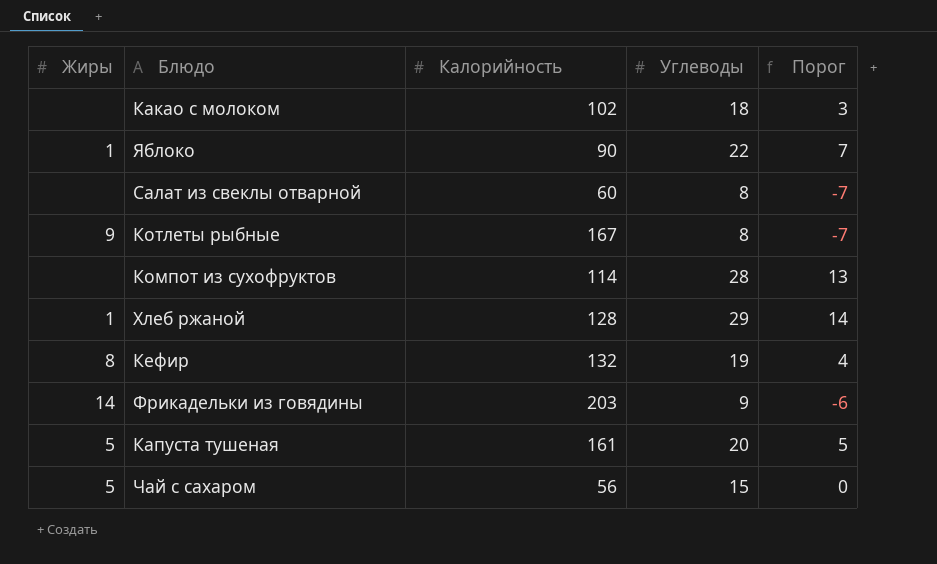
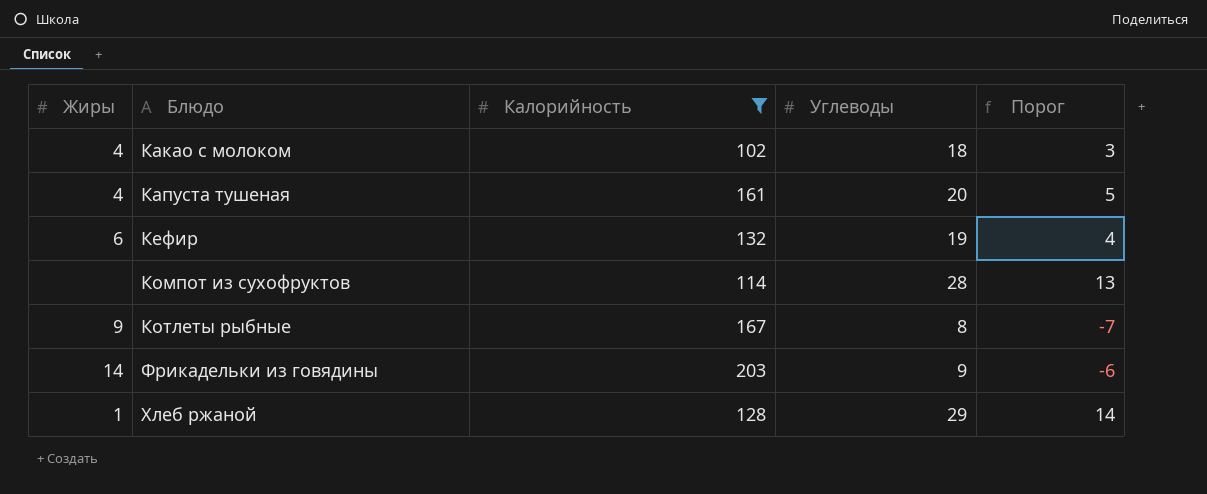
filter: none -> Калорийность >= 102
row order: none -> Блюдо ascending
Какао с молоком | Жиры: none -> 4
Капуста тушеная | Жиры: 5 -> 4
Кефир | Жиры: 8 -> 6

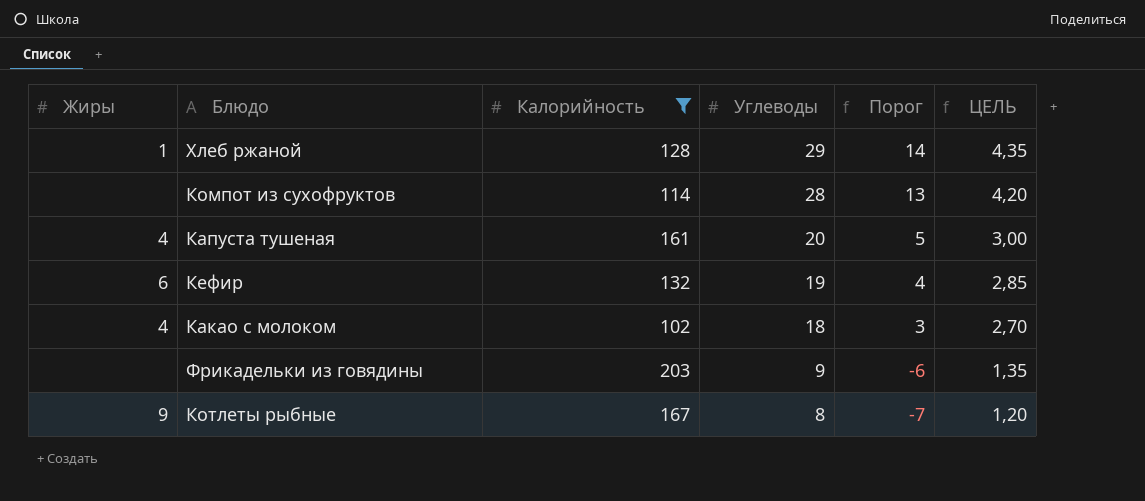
row order: Блюдо ascending -> Углеводы descending
column ЦЕЛЬ | formula: none -> [Углеводы] * 0,15
Фрикадельки из говядины | Жиры: 14 -> none

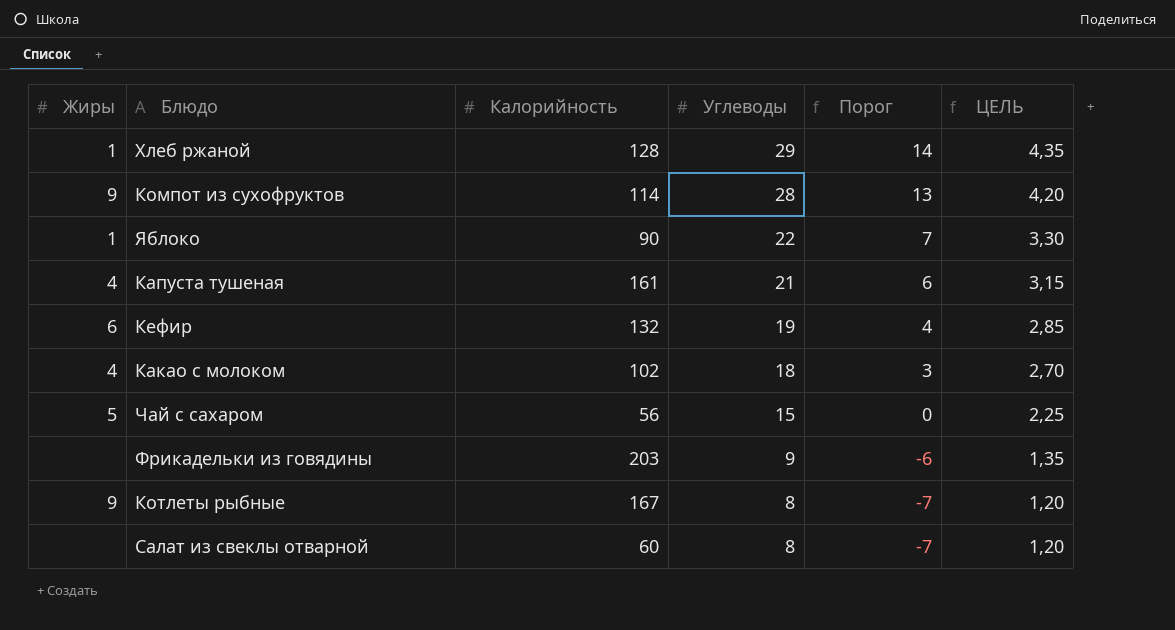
filter: Калорийность >= 102 -> none
Компот из сухофруктов | Жиры: none -> 9
Капуста тушеная | Углеводы: 20 -> 21
Капуста тушеная | Порог: 5 -> 6
Капуста тушеная | ЦЕЛЬ: 3,00 -> 3,15

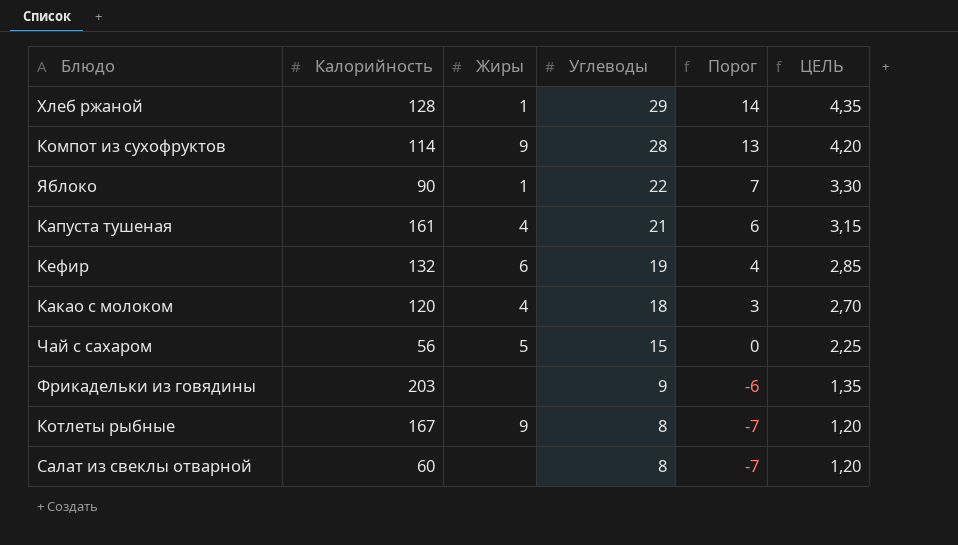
column Жиры | position: 1 -> 3
Какао с молоком | Калорийность: 102 -> 120

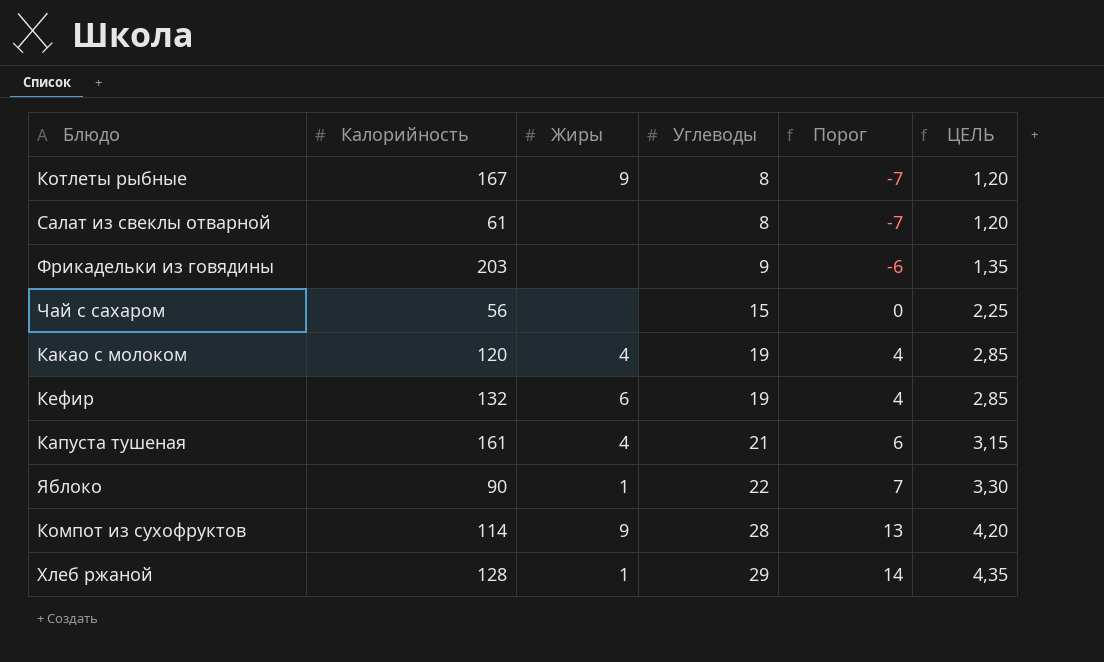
row order: Углеводы descending -> Углеводы ascending
Салат из свеклы отварной | Калорийность: 60 -> 61
Чай с сахаром | Жиры: 5 -> none
Какао с молоком | Углеводы: 18 -> 19
Какао с молоком | Порог: 3 -> 4
Какао с молоком | ЦЕЛЬ: 2,70 -> 2,85

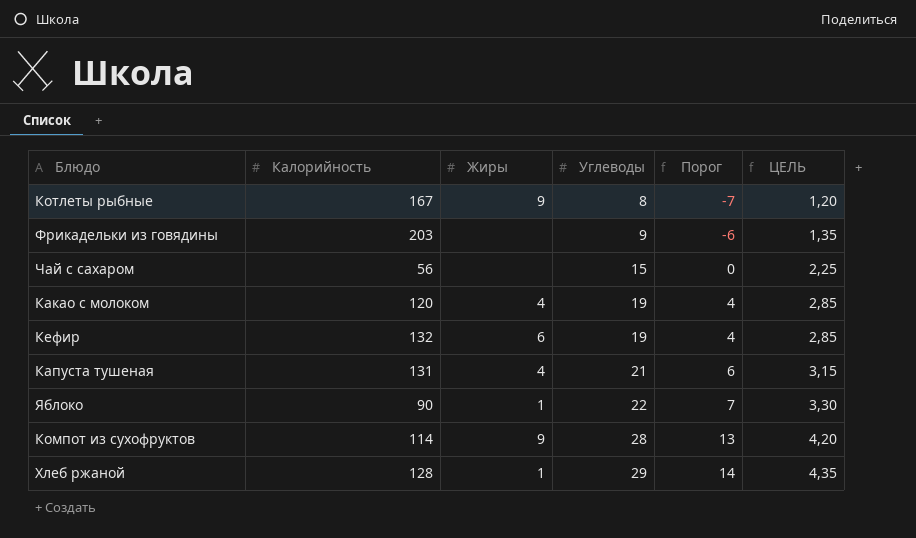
row Салат из свеклы отварной: 61 | none | 8 | -7 | 1,20 -> none
Капуста тушеная | Калорийность: 161 -> 131

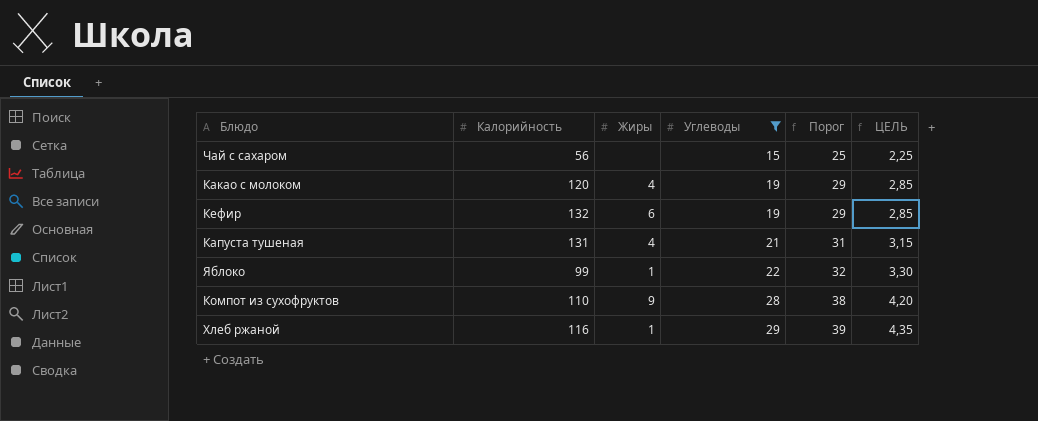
filter: none -> Углеводы >= 15
column Порог | formula: [Углеводы] - 15 -> [Углеводы] + 10
Яблоко | Калорийность: 90 -> 99
Компот из сухофруктов | Калорийность: 114 -> 110
Хлеб ржаной | Калорийность: 128 -> 116

